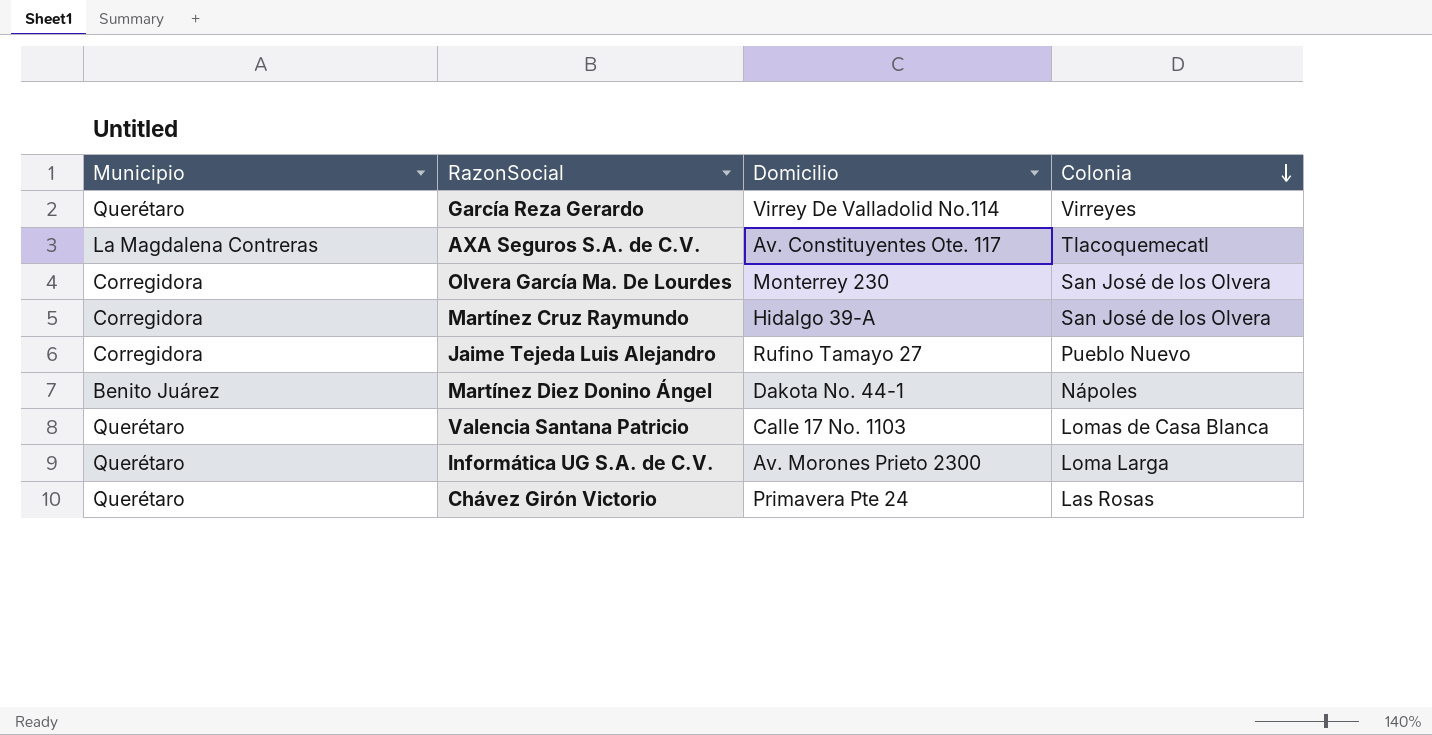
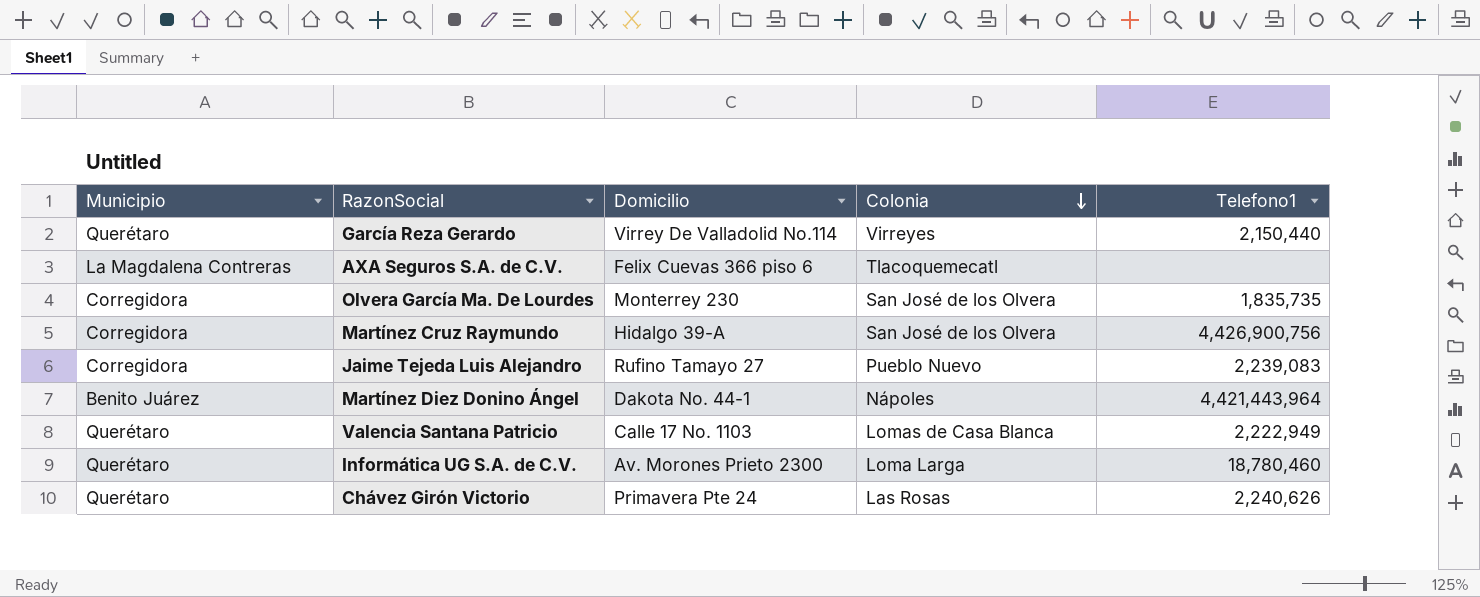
column Telefono1 | position: none -> 5
AXA Seguros S.A. de C.V. | Domicilio: Av. Constituyentes Ote. 117 -> Felix Cuevas 366 piso 6

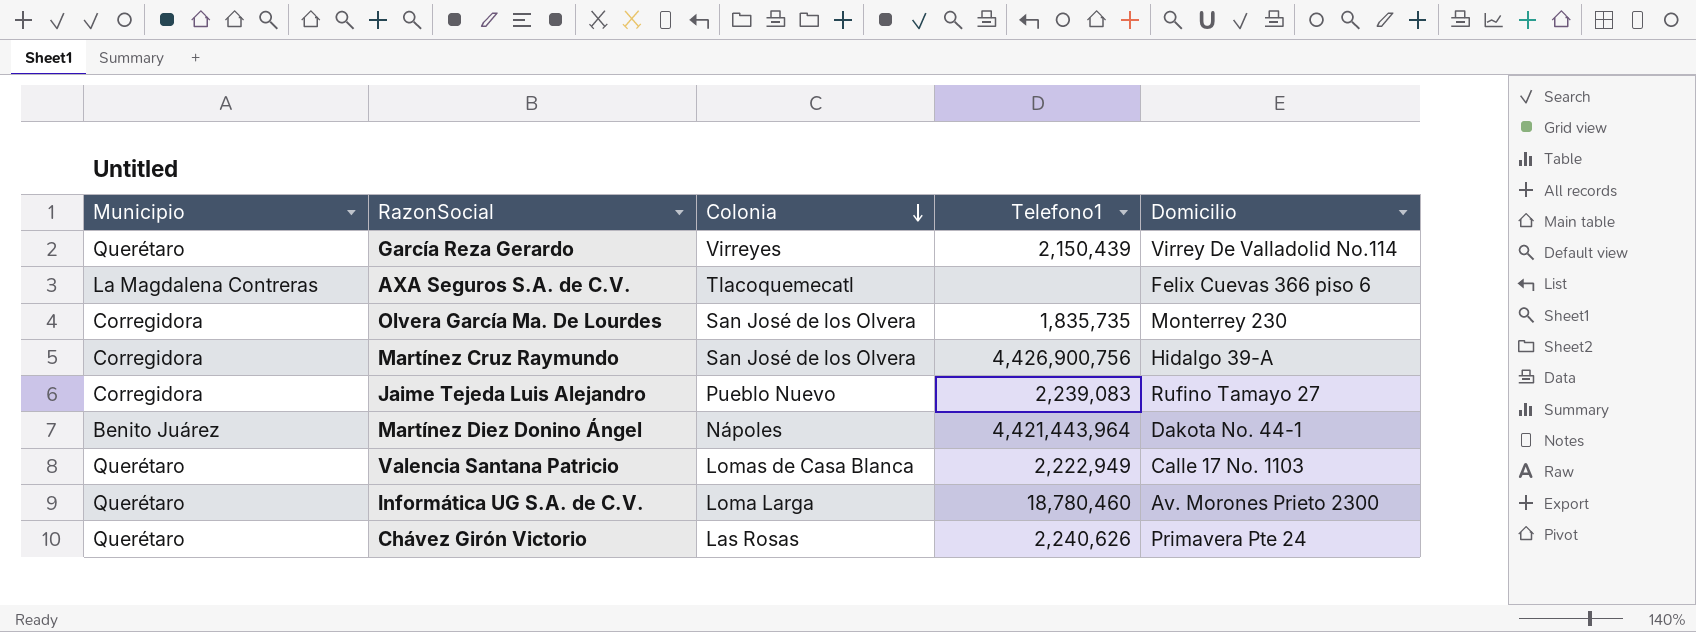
column Domicilio | position: 3 -> 5
García Reza Gerardo | Telefono1: 2,150,440 -> 2,150,439

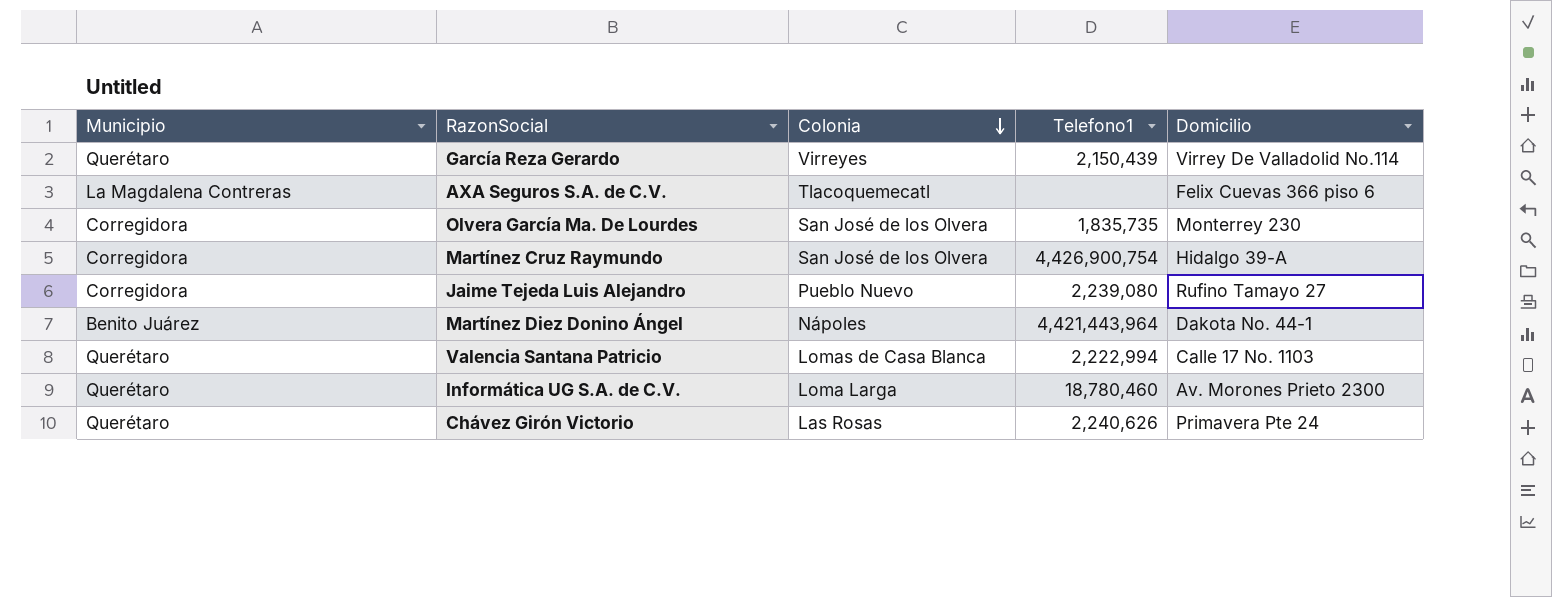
Martínez Cruz Raymundo | Telefono1: 4,426,900,756 -> 4,426,900,754
Jaime Tejeda Luis Alejandro | Telefono1: 2,239,083 -> 2,239,080
Valencia Santana Patricio | Telefono1: 2,222,949 -> 2,222,994

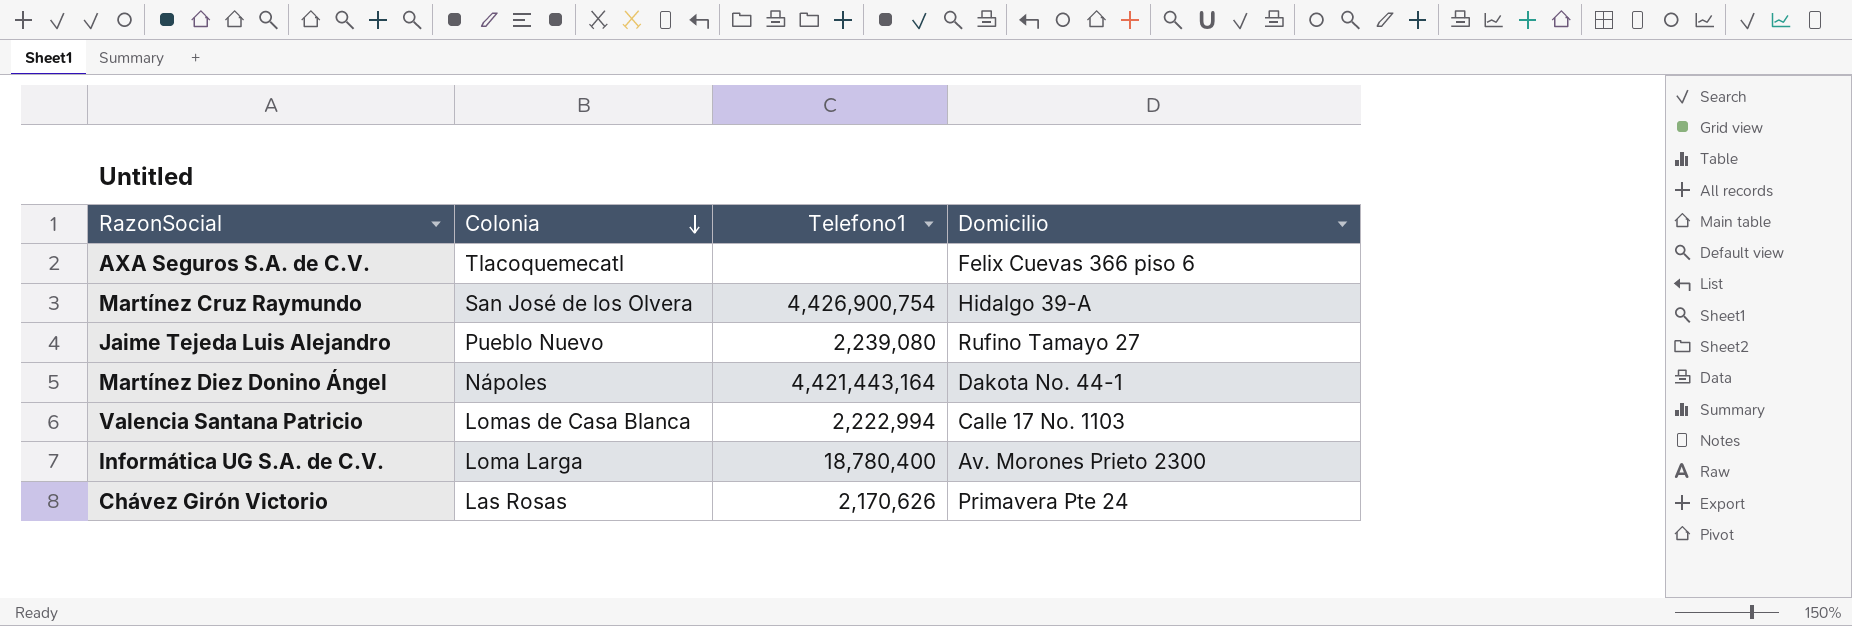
column Municipio | position: 1 -> none
row García Reza Gerardo: Querétaro | Virreyes | 2,150,439 | Virrey De Valladolid No.114 -> none
row Olvera García Ma. De Lourdes: Corregidora | San José de los Olvera | 1,835,735 | Monterrey 230 -> none
Martínez Diez Donino Ángel | Telefono1: 4,421,443,964 -> 4,421,443,164
Informática UG S.A. de C.V. | Telefono1: 18,780,460 -> 18,780,400
Chávez Girón Victorio | Telefono1: 2,240,626 -> 2,170,626

